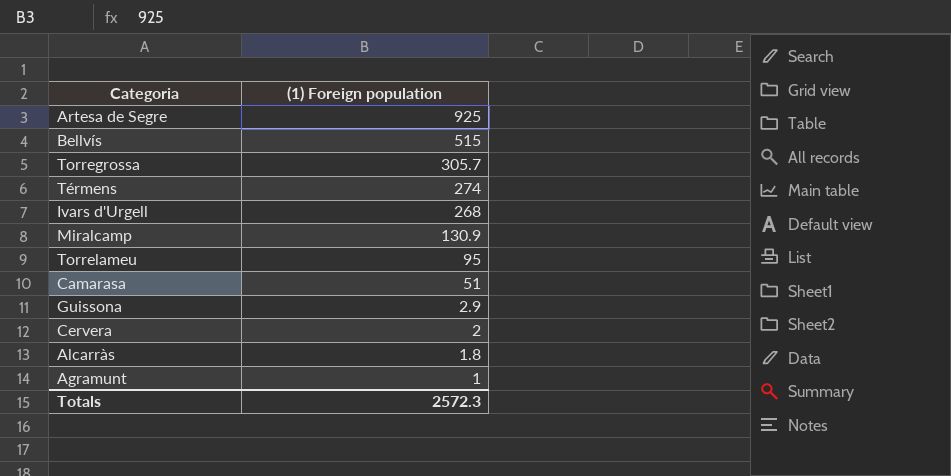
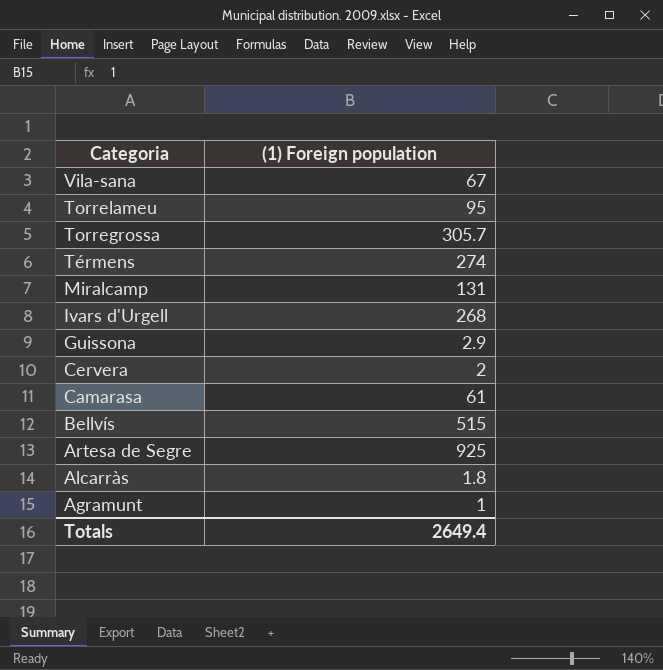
row order: (1) Foreign population descending -> Categoria descending
row Vila-sana: none -> 67
Miralcamp | (1) Foreign population: 130.9 -> 131
Camarasa | (1) Foreign population: 51 -> 61
Totals | (1) Foreign population: 2572.3 -> 2649.4

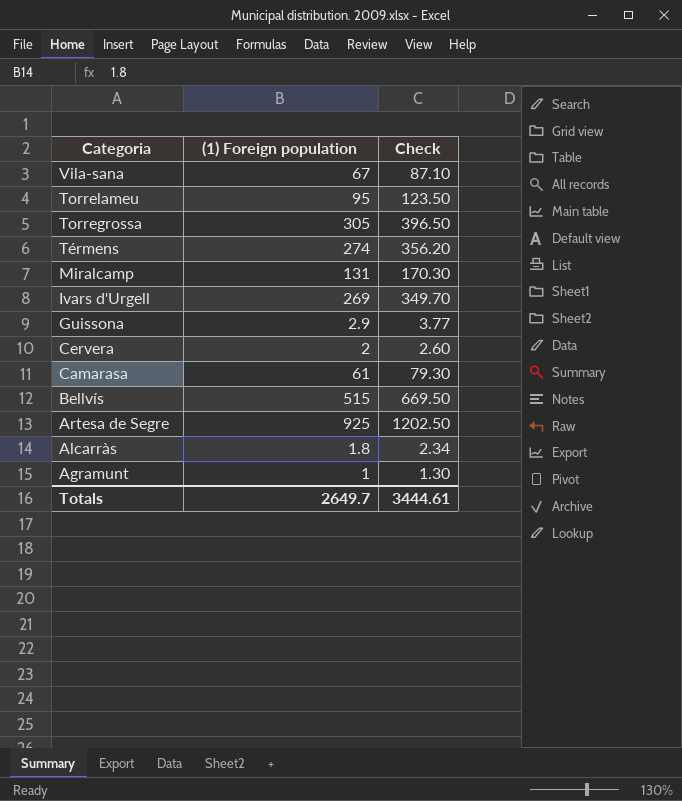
column Check | formula: none -> [(1) Foreign population] * 1.3
Torregrossa | (1) Foreign population: 305.7 -> 305
Ivars d'Urgell | (1) Foreign population: 268 -> 269
Totals | (1) Foreign population: 2649.4 -> 2649.7

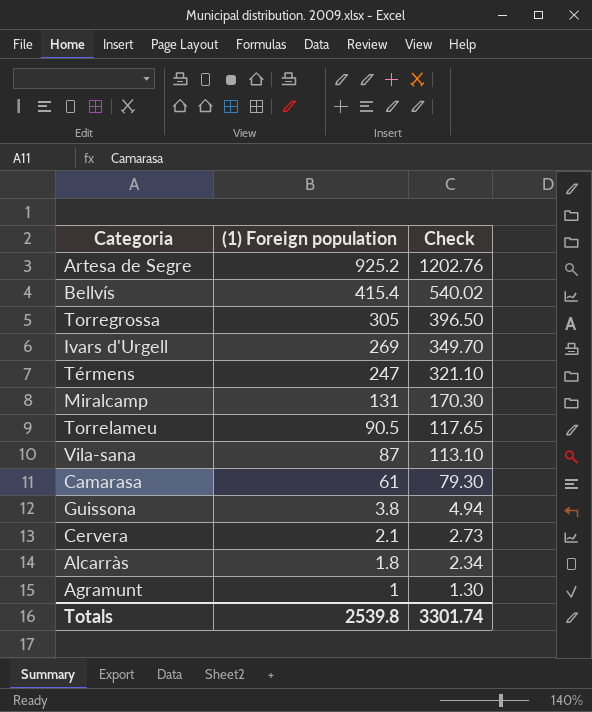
row order: Categoria descending -> (1) Foreign population descending
Artesa de Segre | (1) Foreign population: 925 -> 925.2
Artesa de Segre | Check: 1202.50 -> 1202.76
Bellvís | (1) Foreign population: 515 -> 415.4
Bellvís | Check: 669.50 -> 540.02
Térmens | (1) Foreign population: 274 -> 247
Térmens | Check: 356.20 -> 321.10
Torrelameu | (1) Foreign population: 95 -> 90.5
Torrelameu | Check: 123.50 -> 117.65
Vila-sana | (1) Foreign population: 67 -> 87
Vila-sana | Check: 87.10 -> 113.10
Guissona | (1) Foreign population: 2.9 -> 3.8
Guissona | Check: 3.77 -> 4.94
Cervera | (1) Foreign population: 2 -> 2.1
Cervera | Check: 2.60 -> 2.73
Totals | (1) Foreign population: 2649.7 -> 2539.8
Totals | Check: 3444.61 -> 3301.74

